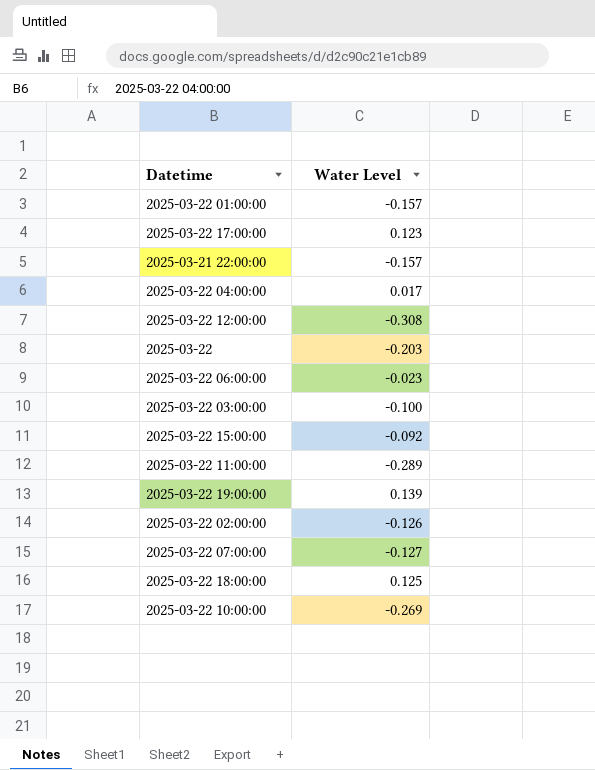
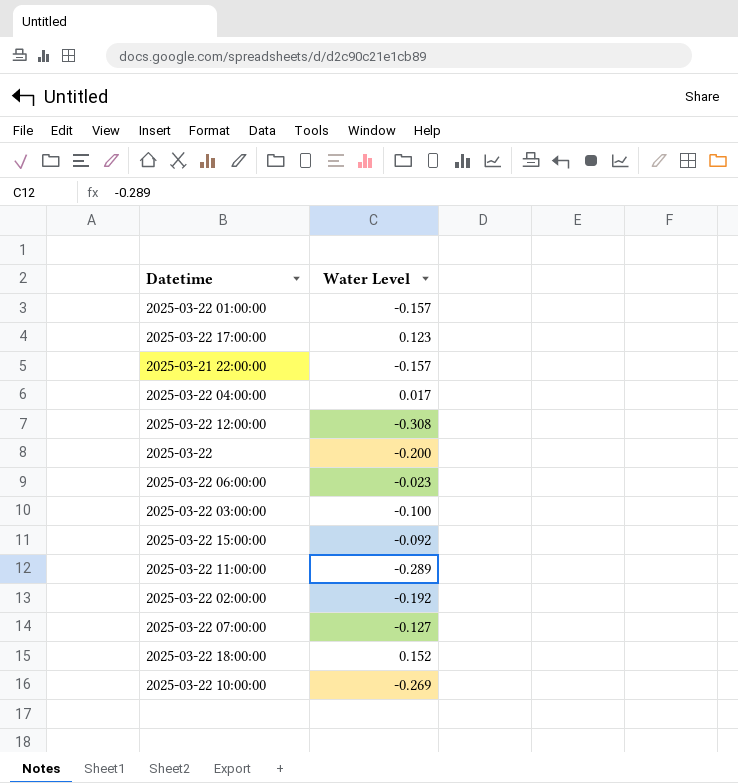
row 2025-03-22 19:00:00: 0.139 -> none
2025-03-22 | Water Level: -0.203 -> -0.200
2025-03-22 02:00:00 | Water Level: -0.126 -> -0.192
2025-03-22 18:00:00 | Water Level: 0.125 -> 0.152

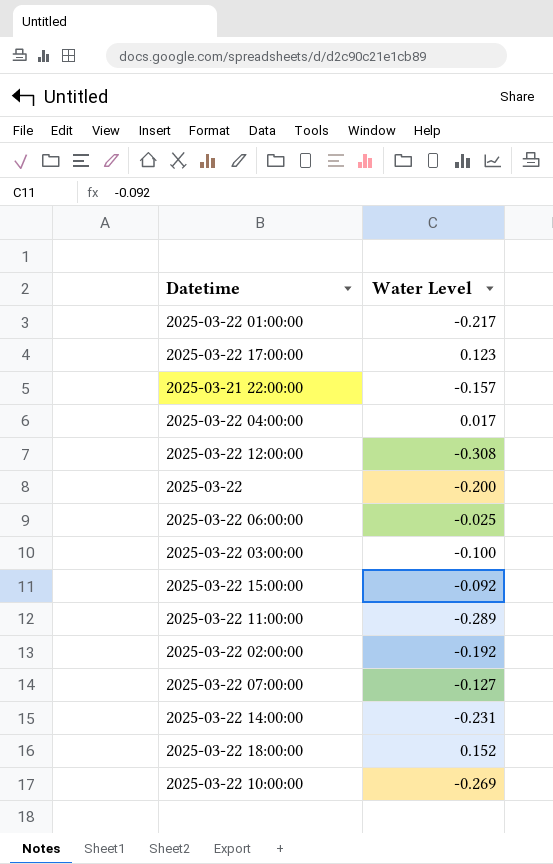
2025-03-22 01:00:00 | Water Level: -0.157 -> -0.217
2025-03-22 06:00:00 | Water Level: -0.023 -> -0.025
row 2025-03-22 14:00:00: none -> -0.231

